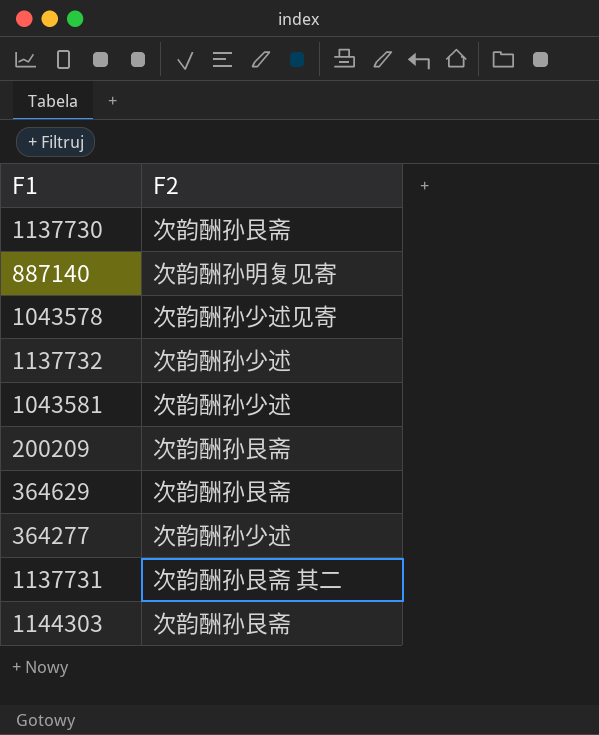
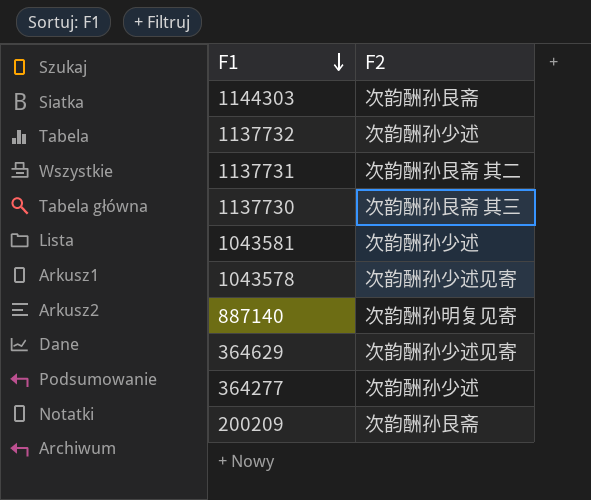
row order: none -> F1 descending
1137730 | F2: 次韵酬孙艮斋 -> 次韵酬孙艮斋 其三
364629 | F2: 次韵酬孙艮斋 -> 次韵酬孙少述见寄

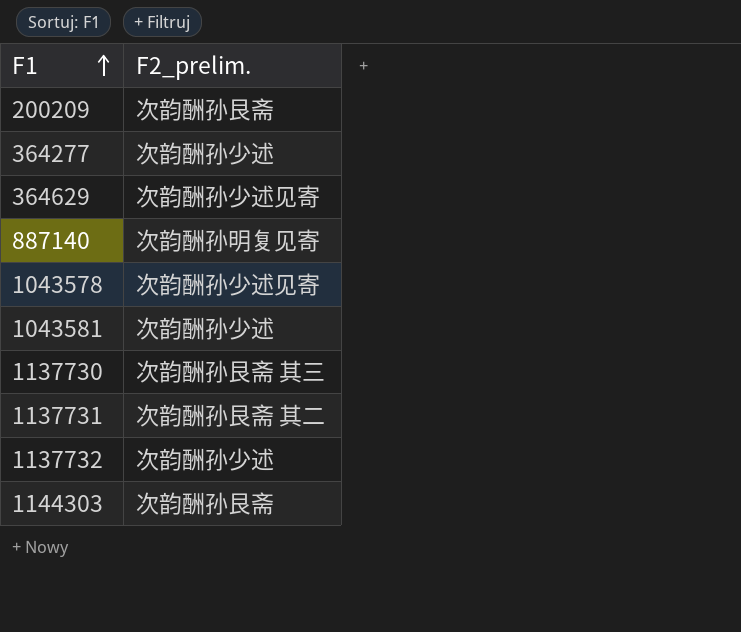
row order: F1 descending -> F1 ascending
column name: F2 -> F2_prelim.

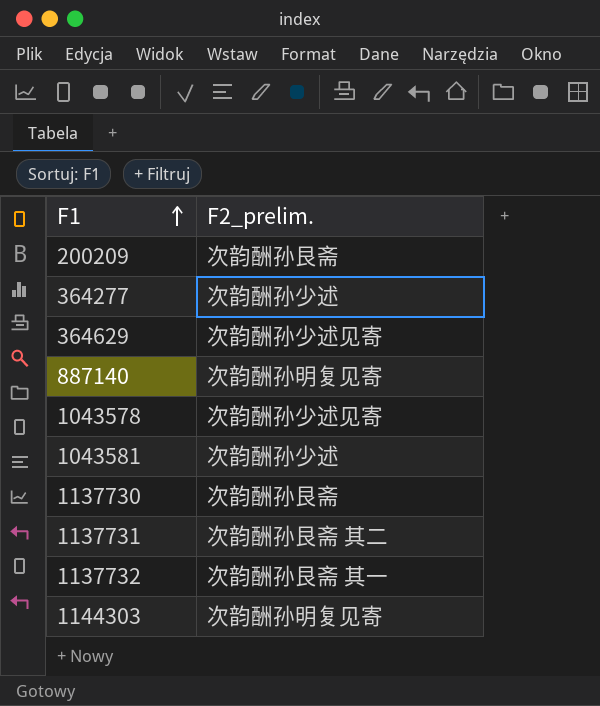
1137730 | F2_prelim.: 次韵酬孙艮斋 其三 -> 次韵酬孙艮斋
1137732 | F2_prelim.: 次韵酬孙少述 -> 次韵酬孙艮斋 其一
1144303 | F2_prelim.: 次韵酬孙艮斋 -> 次韵酬孙明复见寄

